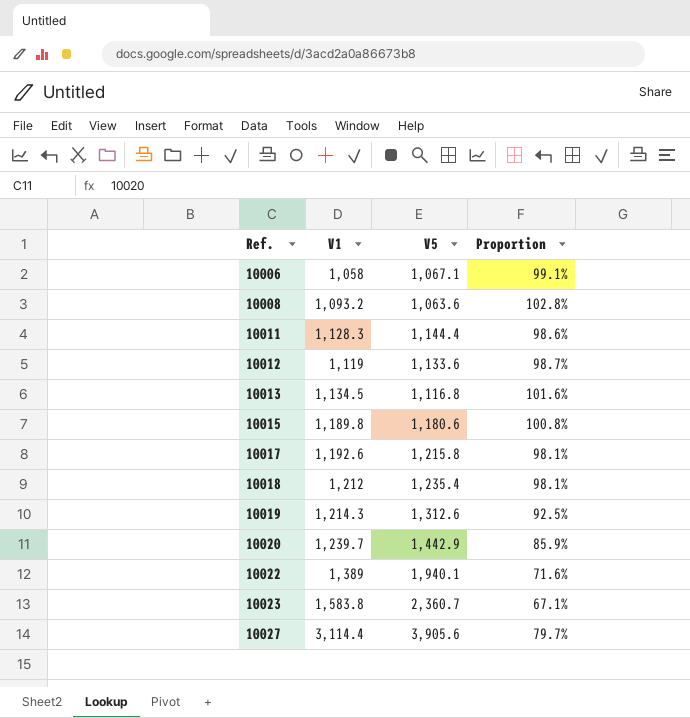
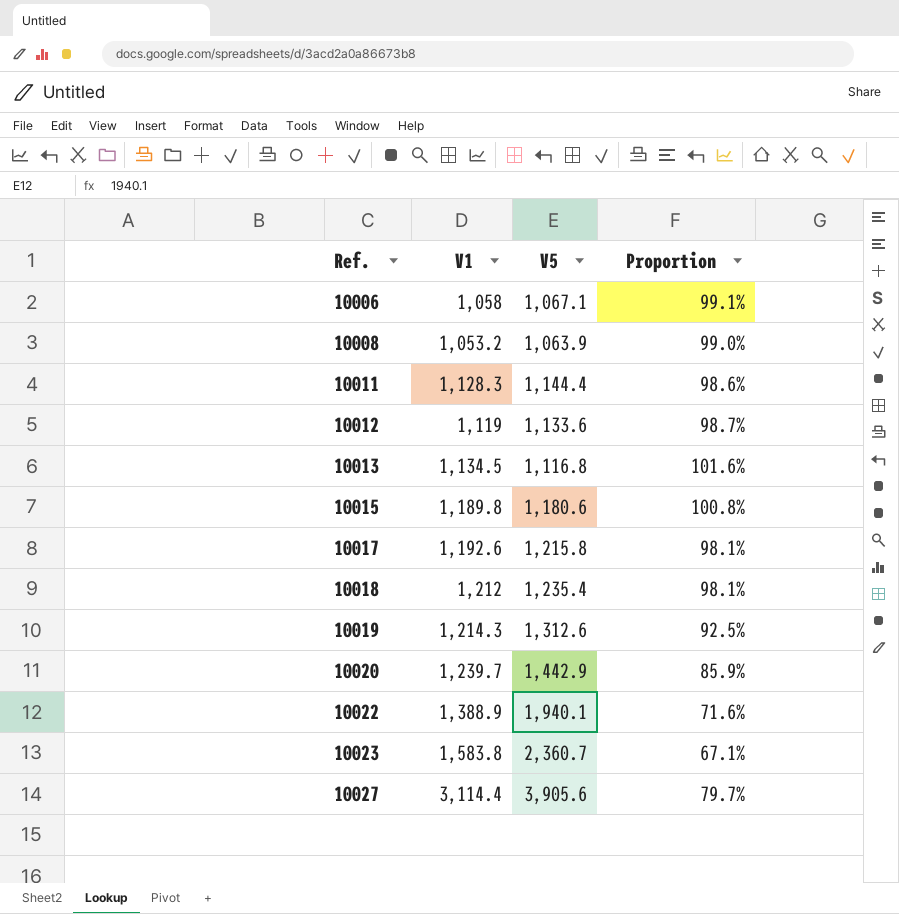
10008 | V1: 1,093.2 -> 1,053.2
10008 | V5: 1,063.6 -> 1,063.9
10008 | Proportion: 102.8% -> 99.0%
10022 | V1: 1,389 -> 1,388.9

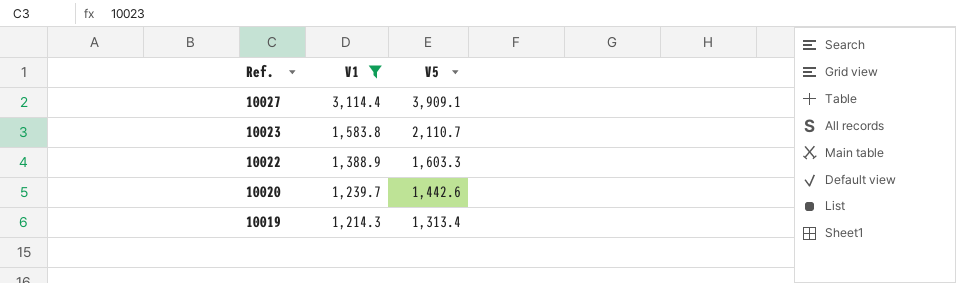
filter: none -> V1 >= 1,214.3
row order: Ref. ascending -> Ref. descending
column Proportion | formula: [V1] / [V5] -> none
10027 | V5: 3,905.6 -> 3,909.1
10023 | V5: 2,360.7 -> 2,110.7
10022 | V5: 1,940.1 -> 1,603.3
10020 | V5: 1,442.9 -> 1,442.6
10019 | V5: 1,312.6 -> 1,313.4

